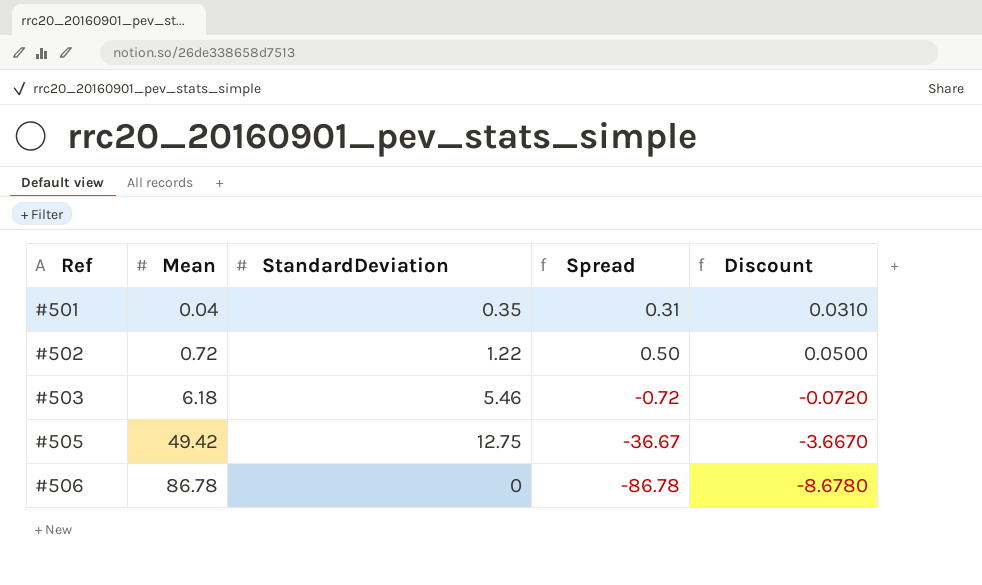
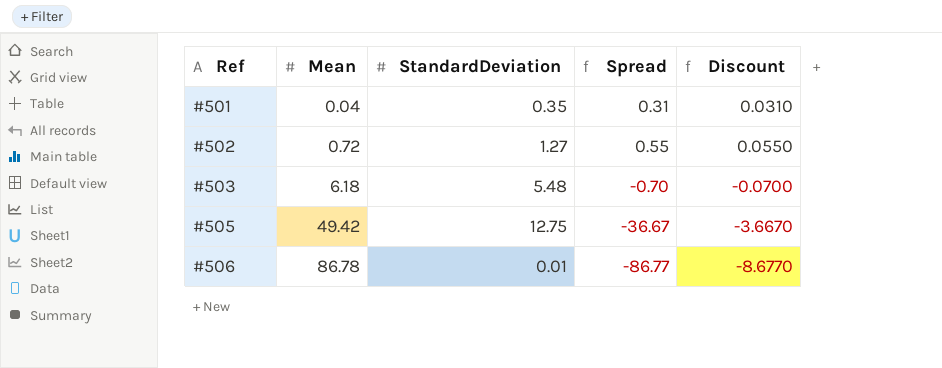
#502 | StandardDeviation: 1.22 -> 1.27
#502 | Spread: 0.50 -> 0.55
#502 | Discount: 0.0500 -> 0.0550
#503 | StandardDeviation: 5.46 -> 5.48
#503 | Spread: -0.72 -> -0.70
#503 | Discount: -0.0720 -> -0.0700
#506 | StandardDeviation: 0 -> 0.01
#506 | Spread: -86.78 -> -86.77
#506 | Discount: -8.6780 -> -8.6770

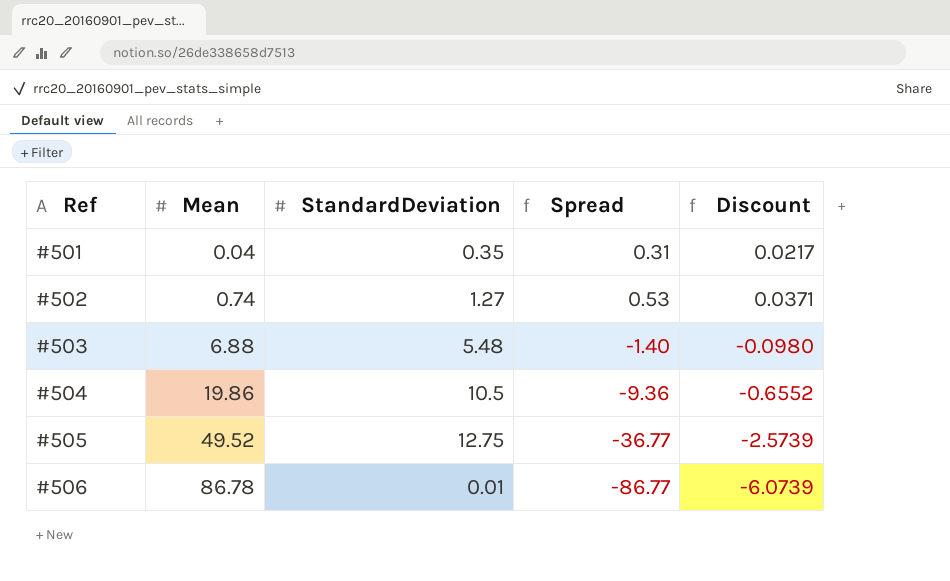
column Discount | formula: [Spread] * 0.1 -> [Spread] * 0.07
#502 | Mean: 0.72 -> 0.74
#502 | Spread: 0.55 -> 0.53
#503 | Mean: 6.18 -> 6.88
#503 | Spread: -0.70 -> -1.40
row #504: none -> 19.86 | 10.5 | -9.36 | -0.6552
#505 | Mean: 49.42 -> 49.52
#505 | Spread: -36.67 -> -36.77

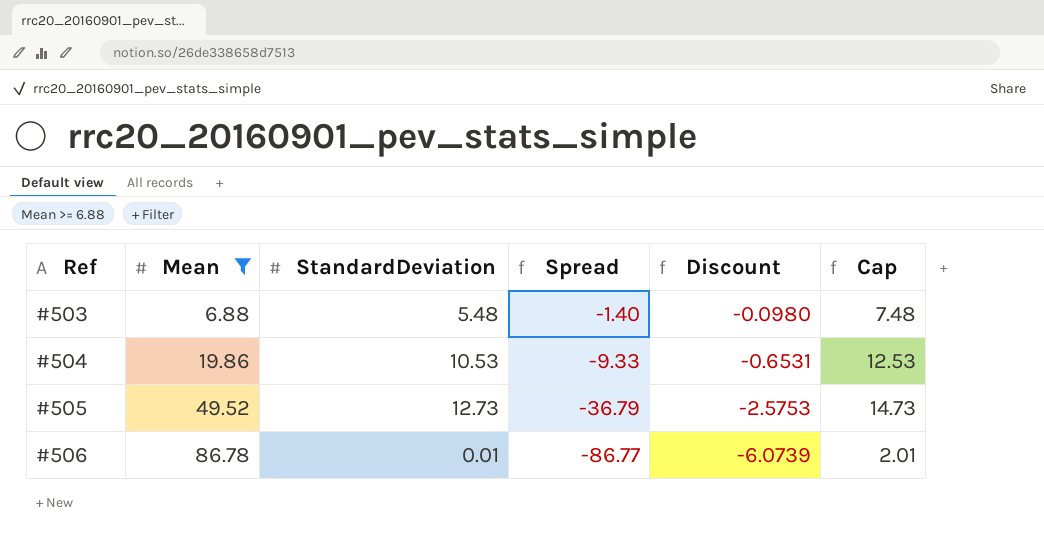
filter: none -> Mean >= 6.88
column Cap | formula: none -> [StandardDeviation] + 2
#504 | StandardDeviation: 10.5 -> 10.53
#504 | Spread: -9.36 -> -9.33
#504 | Discount: -0.6552 -> -0.6531
#505 | StandardDeviation: 12.75 -> 12.73
#505 | Spread: -36.77 -> -36.79
#505 | Discount: -2.5739 -> -2.5753

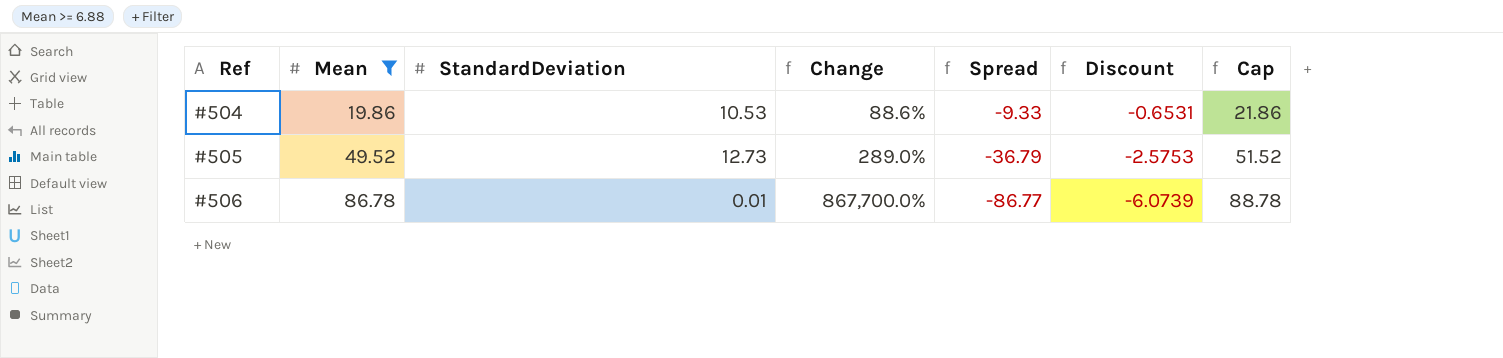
column Change | formula: none -> ([Mean] - [StandardDeviation]) / [StandardDeviation]
column Cap | formula: [StandardDeviation] + 2 -> [Mean] + 2
row #503: 6.88 | 5.48 | -1.40 | -0.0980 | 7.48 -> none

